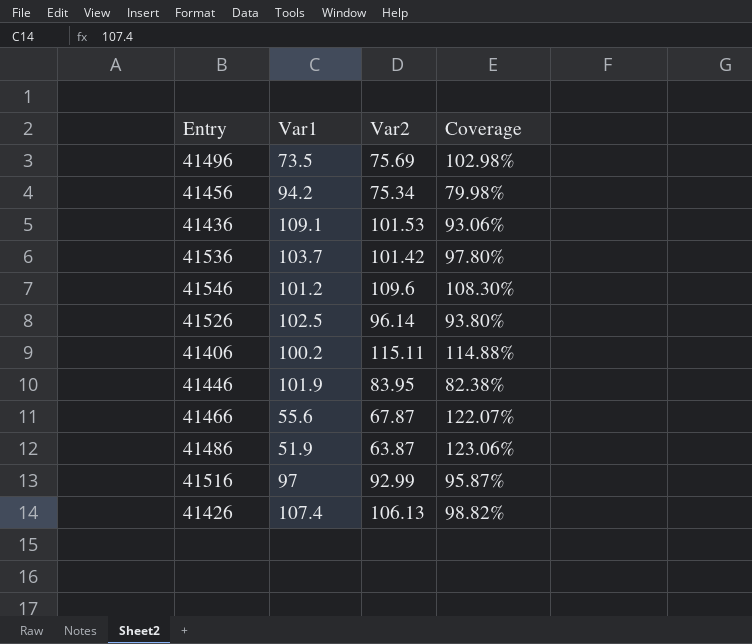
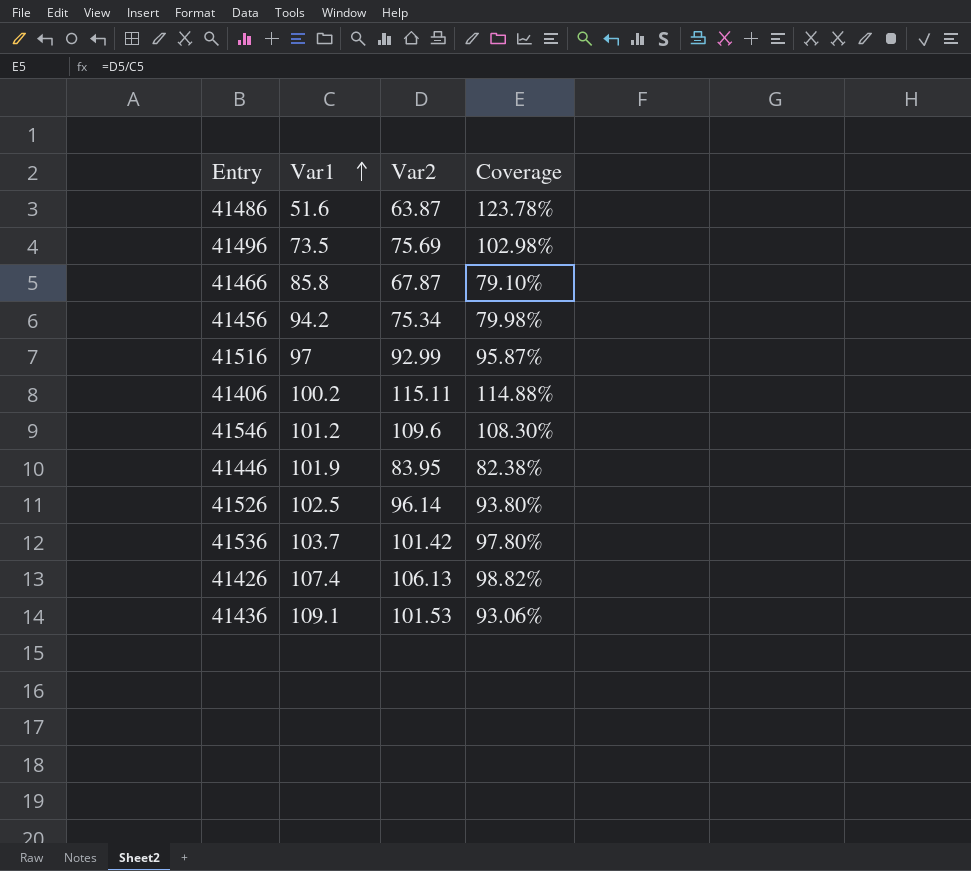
row order: none -> Var1 ascending
41486 | Var1: 51.9 -> 51.6
41486 | Coverage: 123.06% -> 123.78%
41466 | Var1: 55.6 -> 85.8
41466 | Coverage: 122.07% -> 79.10%

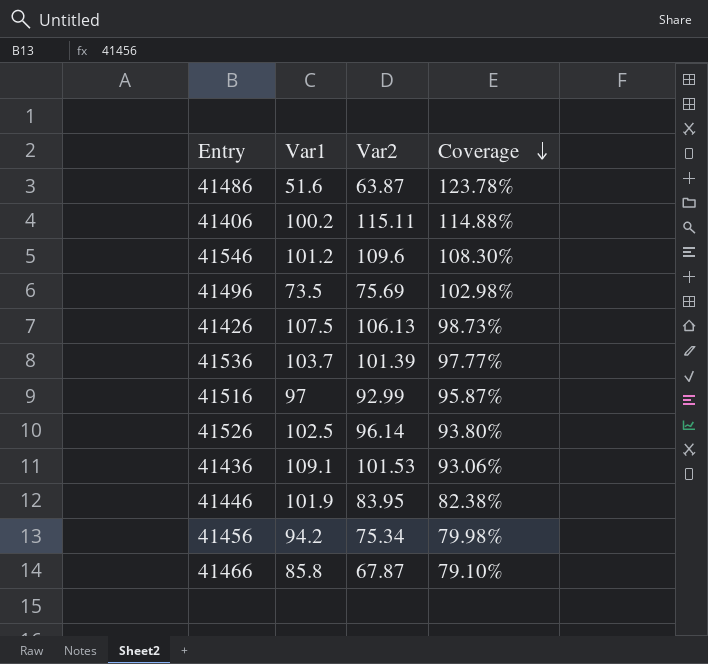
row order: Var1 ascending -> Coverage descending
41426 | Var1: 107.4 -> 107.5
41426 | Coverage: 98.82% -> 98.73%
41536 | Var2: 101.42 -> 101.39
41536 | Coverage: 97.80% -> 97.77%

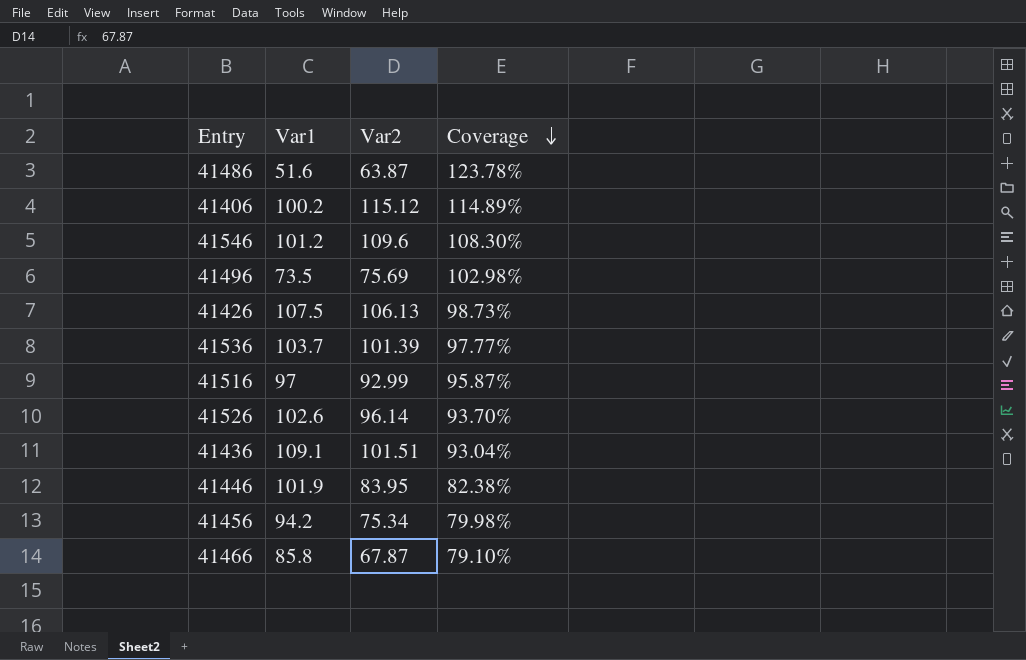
41406 | Var2: 115.11 -> 115.12
41406 | Coverage: 114.88% -> 114.89%
41526 | Var1: 102.5 -> 102.6
41526 | Coverage: 93.80% -> 93.70%
41436 | Var2: 101.53 -> 101.51
41436 | Coverage: 93.06% -> 93.04%

